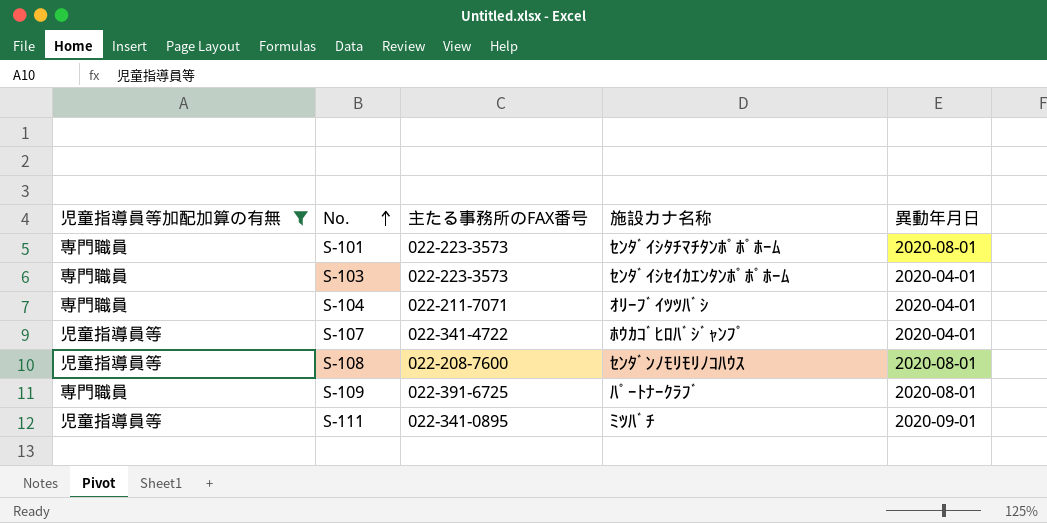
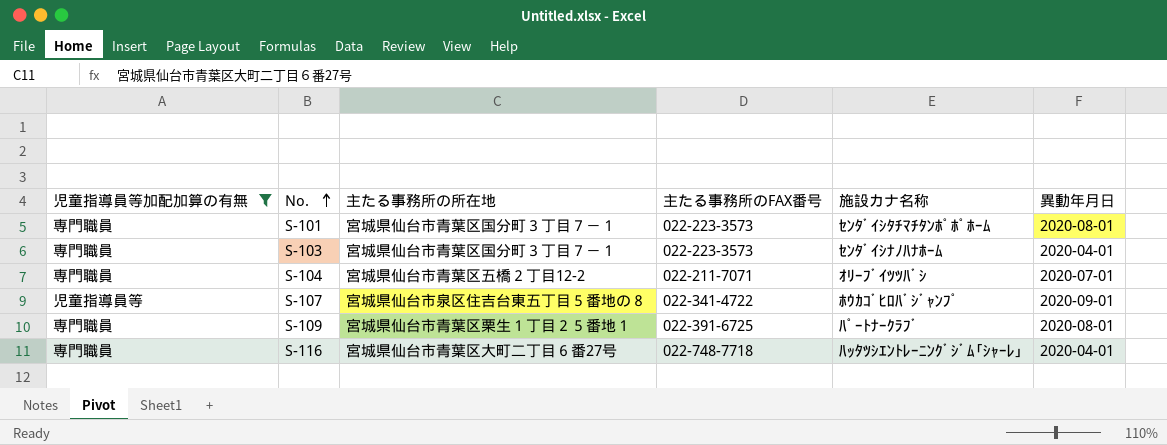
column 主たる事務所の所在地 | position: none -> 3
row S-108: 児童指導員等 | 022-208-7600 | ｾﾝﾀﾞﾝﾉﾓﾘﾓﾘﾉｺﾊｳｽ | 2020-08-01 -> none
row S-111: 児童指導員等 | 022-341-0895 | ﾐﾂﾊﾞﾁ | 2020-09-01 -> none
S-103 | 施設カナ名称: ｾﾝﾀﾞｲｼｾｲｶｴﾝﾀﾝﾎﾟﾎﾟﾎｰﾑ -> ｾﾝﾀﾞｲｼﾅﾉﾊﾅﾎｰﾑ
S-104 | 異動年月日: 2020-04-01 -> 2020-07-01
S-107 | 異動年月日: 2020-04-01 -> 2020-09-01
row S-116: none -> 専門職員 | 宮城県仙台市青葉区大町二丁目６番27号 | 022-748-7718 | ﾊｯﾀﾂｼｴﾝﾄﾚｰﾆﾝｸﾞｼﾞﾑ｢ｼｬｰﾚ｣ | 2020-04-01

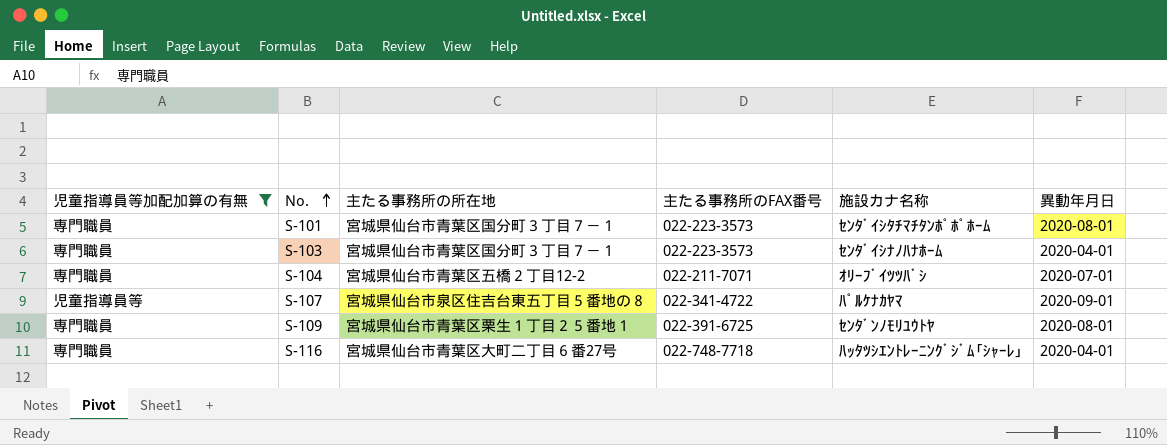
S-107 | 施設カナ名称: ﾎｳｶｺﾞﾋﾛﾊﾞｼﾞｬﾝﾌﾟ -> ﾊﾟﾙｹﾅｶﾔﾏ
S-109 | 施設カナ名称: ﾊﾟｰﾄﾅｰｸﾗﾌﾞ -> ｾﾝﾀﾞﾝﾉﾓﾘﾕｳﾄﾔ

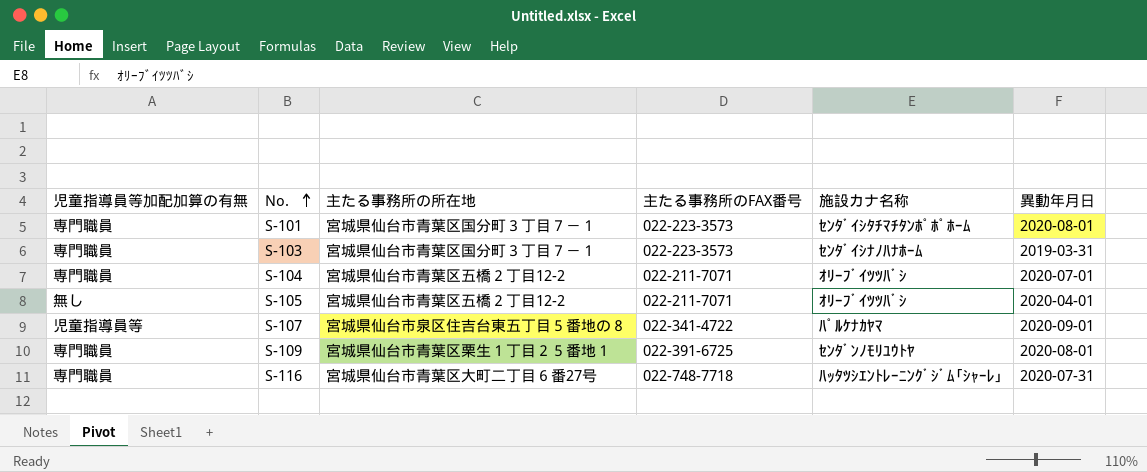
filter: 児童指導員等加配加算の有無 != 無し -> none
S-103 | 異動年月日: 2020-04-01 -> 2019-03-31
S-116 | 異動年月日: 2020-04-01 -> 2020-07-31

